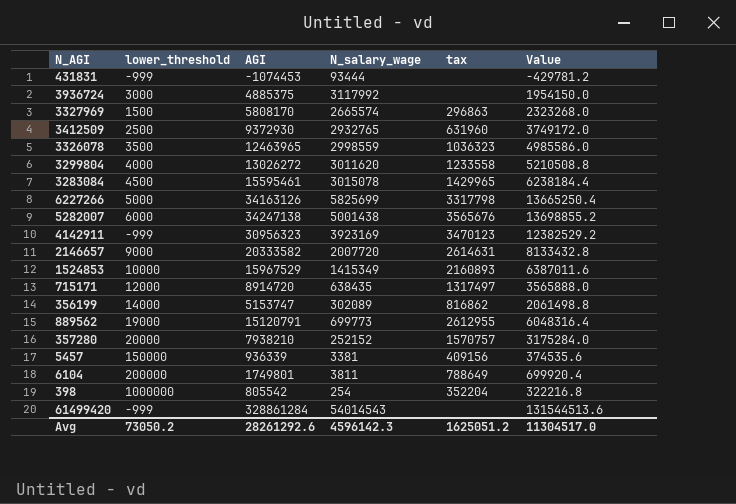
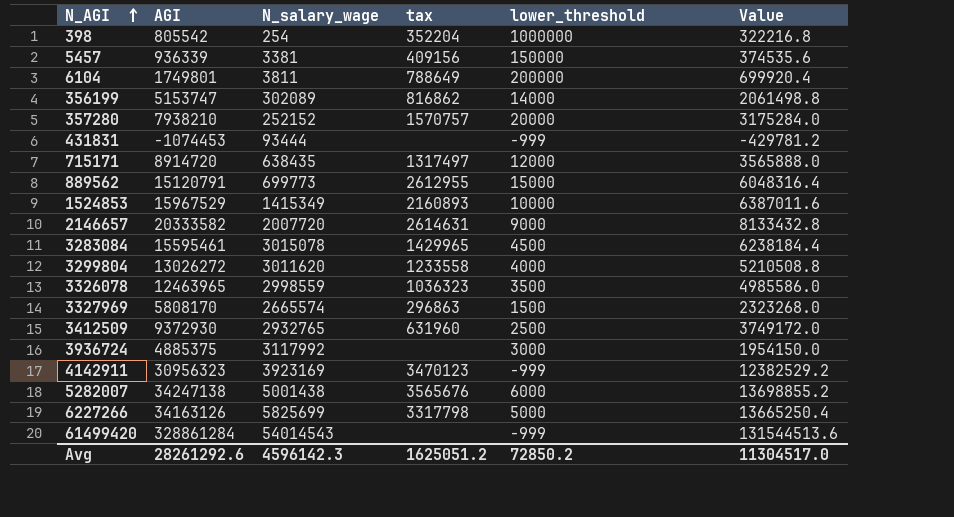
row order: none -> N_AGI ascending
column lower_threshold | position: 2 -> 5
889562 | lower_threshold: 19000 -> 15000
Avg | lower_threshold: 73050.2 -> 72850.2

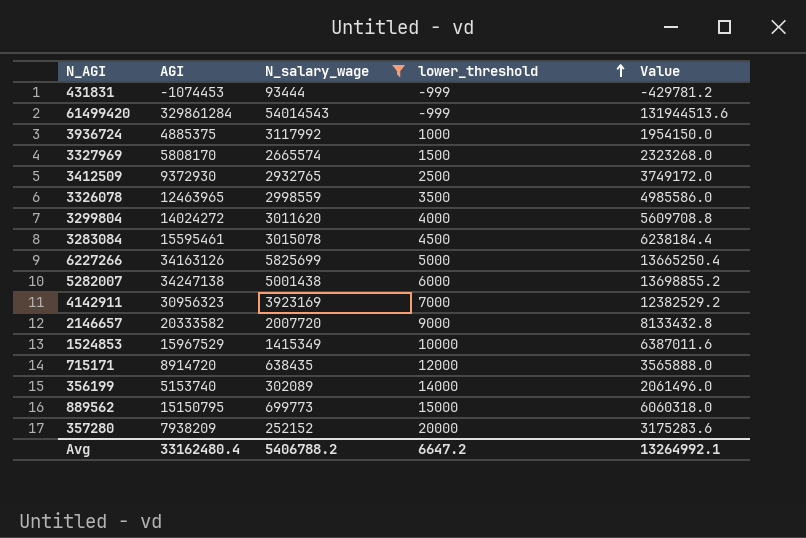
filter: none -> N_salary_wage >= 93444
row order: N_AGI ascending -> lower_threshold ascending
column tax | position: 4 -> none
61499420 | AGI: 328861284 -> 329861284
61499420 | Value: 131544513.6 -> 131944513.6
3936724 | lower_threshold: 3000 -> 1000
3299804 | AGI: 13026272 -> 14024272
3299804 | Value: 5210508.8 -> 5609708.8
4142911 | lower_threshold: -999 -> 7000
356199 | AGI: 5153747 -> 5153740
356199 | Value: 2061498.8 -> 2061496.0
889562 | AGI: 15120791 -> 15150795
889562 | Value: 6048316.4 -> 6060318.0
357280 | AGI: 7938210 -> 7938209
357280 | Value: 3175284.0 -> 3175283.6
Avg | AGI: 28261292.6 -> 33162480.4
Avg | N_salary_wage: 4596142.3 -> 5406788.2
Avg | lower_threshold: 72850.2 -> 6647.2
Avg | Value: 11304517.0 -> 13264992.1

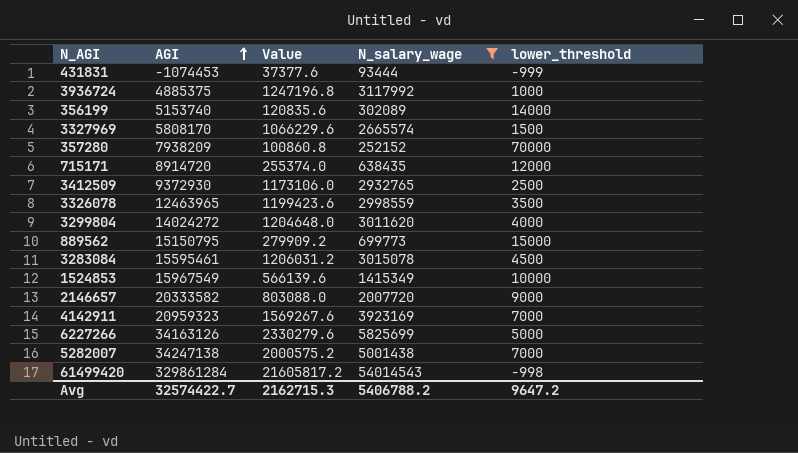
row order: lower_threshold ascending -> AGI ascending
column Value | formula: [AGI] * 0.4 -> [N_salary_wage] * 0.4
column Value | position: 5 -> 3
357280 | lower_threshold: 20000 -> 70000
1524853 | AGI: 15967529 -> 15967549
4142911 | AGI: 30956323 -> 20959323
5282007 | lower_threshold: 6000 -> 7000
61499420 | lower_threshold: -999 -> -998
Avg | AGI: 33162480.4 -> 32574422.7
Avg | Value: 13264992.1 -> 2162715.3
Avg | lower_threshold: 6647.2 -> 9647.2

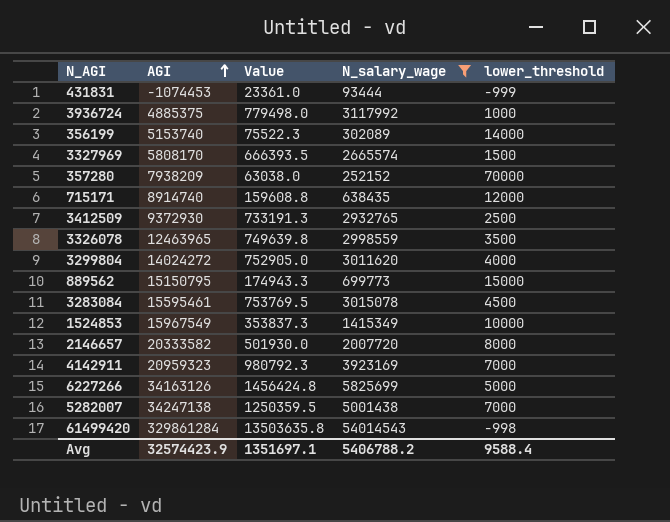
column Value | formula: [N_salary_wage] * 0.4 -> [N_salary_wage] * 0.25
715171 | AGI: 8914720 -> 8914740
2146657 | lower_threshold: 9000 -> 8000
Avg | AGI: 32574422.7 -> 32574423.9
Avg | Value: 2162715.3 -> 1351697.1
Avg | lower_threshold: 9647.2 -> 9588.4

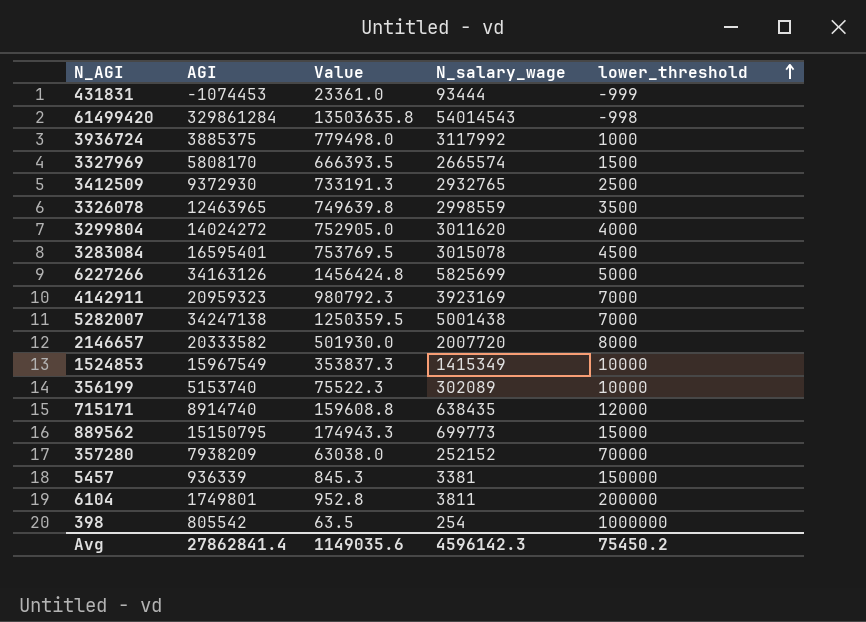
filter: N_salary_wage >= 93444 -> none
row order: AGI ascending -> lower_threshold ascending
3936724 | AGI: 4885375 -> 3885375
3283084 | AGI: 15595461 -> 16595401
356199 | lower_threshold: 14000 -> 10000
Avg | AGI: 32574423.9 -> 27862841.4
Avg | Value: 1351697.1 -> 1149035.6
Avg | N_salary_wage: 5406788.2 -> 4596142.3
Avg | lower_threshold: 9588.4 -> 75450.2

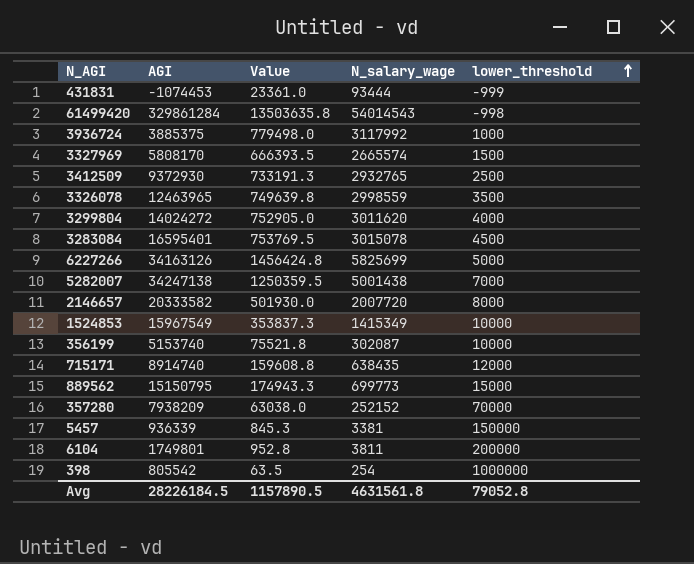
row 4142911: 20959323 | 980792.3 | 3923169 | 7000 -> none
356199 | Value: 75522.3 -> 75521.8
356199 | N_salary_wage: 302089 -> 302087
Avg | AGI: 27862841.4 -> 28226184.5
Avg | Value: 1149035.6 -> 1157890.5
Avg | N_salary_wage: 4596142.3 -> 4631561.8
Avg | lower_threshold: 75450.2 -> 79052.8

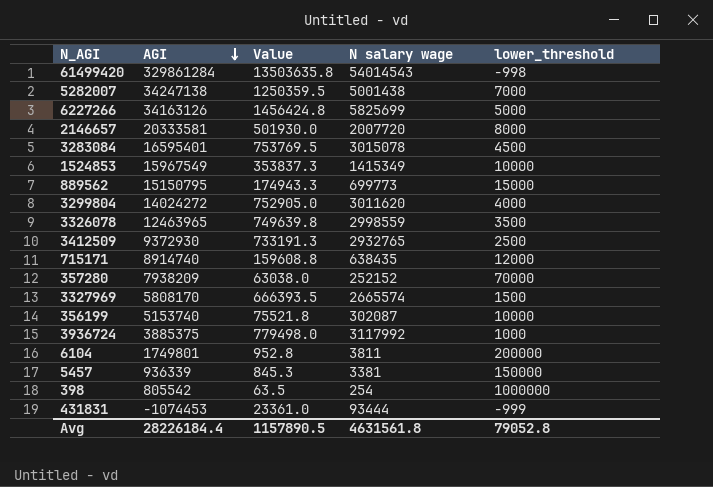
row order: lower_threshold ascending -> AGI descending
column name: N_salary_wage -> N salary wage
2146657 | AGI: 20333582 -> 20333581
Avg | AGI: 28226184.5 -> 28226184.4

